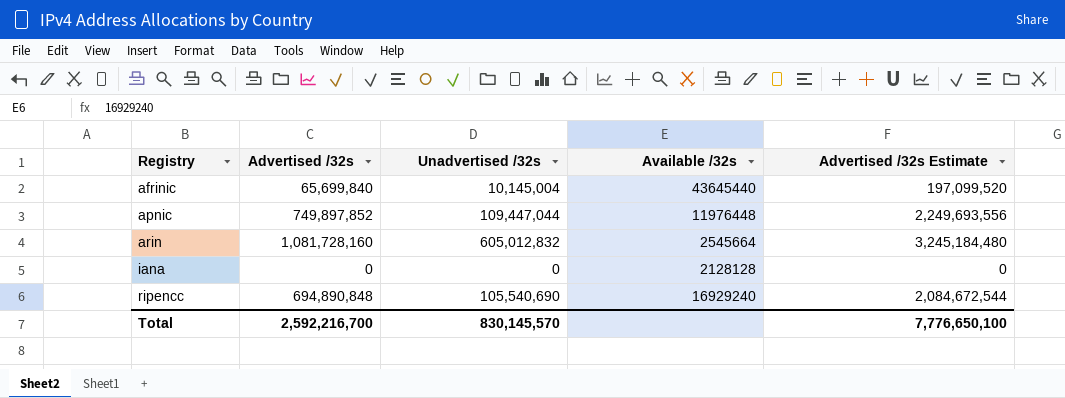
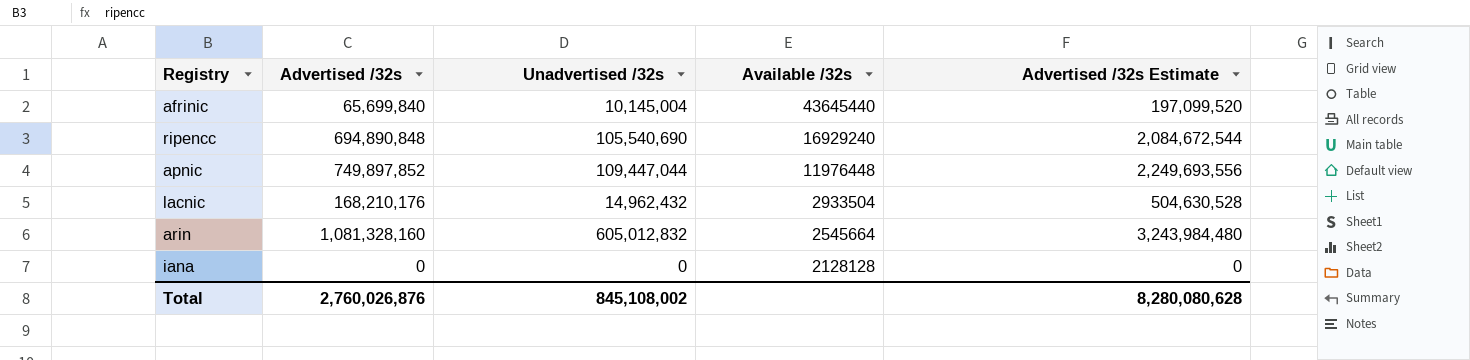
row order: Registry ascending -> Available /32s descending
row lacnic: none -> 168,210,176 | 14,962,432 | 2933504 | 504,630,528
arin | Advertised /32s: 1,081,728,160 -> 1,081,328,160
arin | Advertised /32s Estimate: 3,245,184,480 -> 3,243,984,480
Total | Advertised /32s: 2,592,216,700 -> 2,760,026,876
Total | Unadvertised /32s: 830,145,570 -> 845,108,002
Total | Advertised /32s Estimate: 7,776,650,100 -> 8,280,080,628

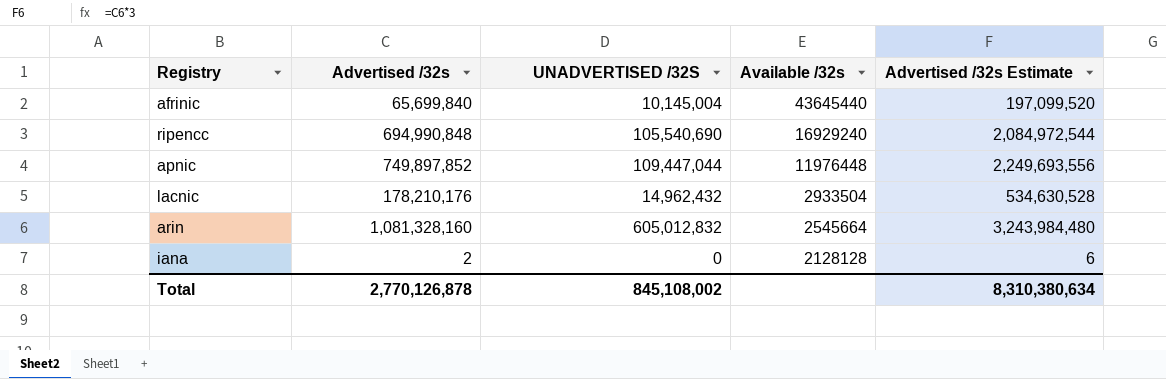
column name: Unadvertised /32s -> UNADVERTISED /32S
ripencc | Advertised /32s: 694,890,848 -> 694,990,848
ripencc | Advertised /32s Estimate: 2,084,672,544 -> 2,084,972,544
lacnic | Advertised /32s: 168,210,176 -> 178,210,176
lacnic | Advertised /32s Estimate: 504,630,528 -> 534,630,528
iana | Advertised /32s: 0 -> 2
iana | Advertised /32s Estimate: 0 -> 6
Total | Advertised /32s: 2,760,026,876 -> 2,770,126,878
Total | Advertised /32s Estimate: 8,280,080,628 -> 8,310,380,634

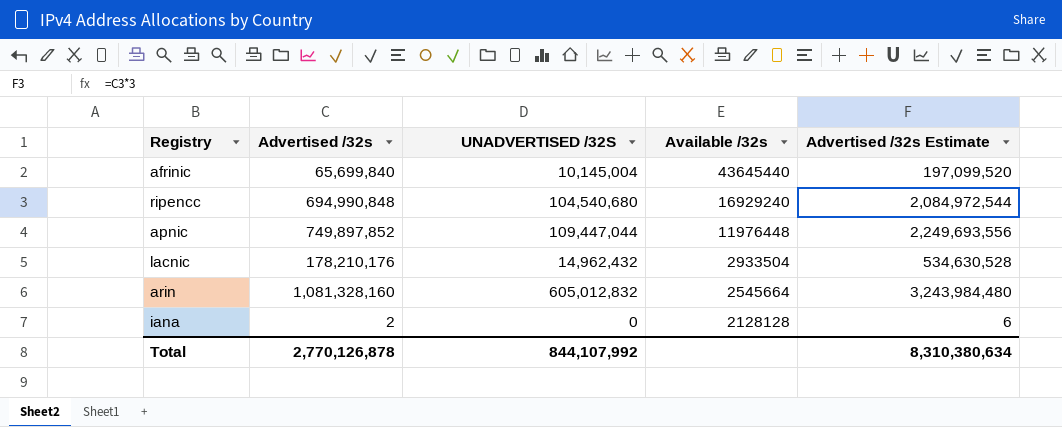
ripencc | UNADVERTISED /32S: 105,540,690 -> 104,540,680
Total | UNADVERTISED /32S: 845,108,002 -> 844,107,992

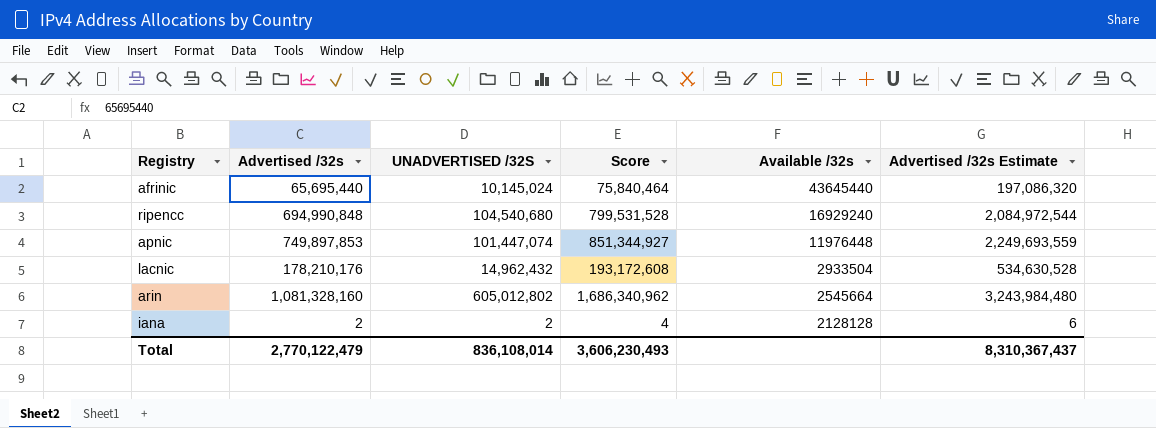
column Score | formula: none -> [Advertised /32s] + [UNADVERTISED /32S]
afrinic | Advertised /32s: 65,699,840 -> 65,695,440
afrinic | UNADVERTISED /32S: 10,145,004 -> 10,145,024
afrinic | Advertised /32s Estimate: 197,099,520 -> 197,086,320
apnic | Advertised /32s: 749,897,852 -> 749,897,853
apnic | UNADVERTISED /32S: 109,447,044 -> 101,447,074
apnic | Advertised /32s Estimate: 2,249,693,556 -> 2,249,693,559
arin | UNADVERTISED /32S: 605,012,832 -> 605,012,802
iana | UNADVERTISED /32S: 0 -> 2
Total | Advertised /32s: 2,770,126,878 -> 2,770,122,479
Total | UNADVERTISED /32S: 844,107,992 -> 836,108,014
Total | Advertised /32s Estimate: 8,310,380,634 -> 8,310,367,437

